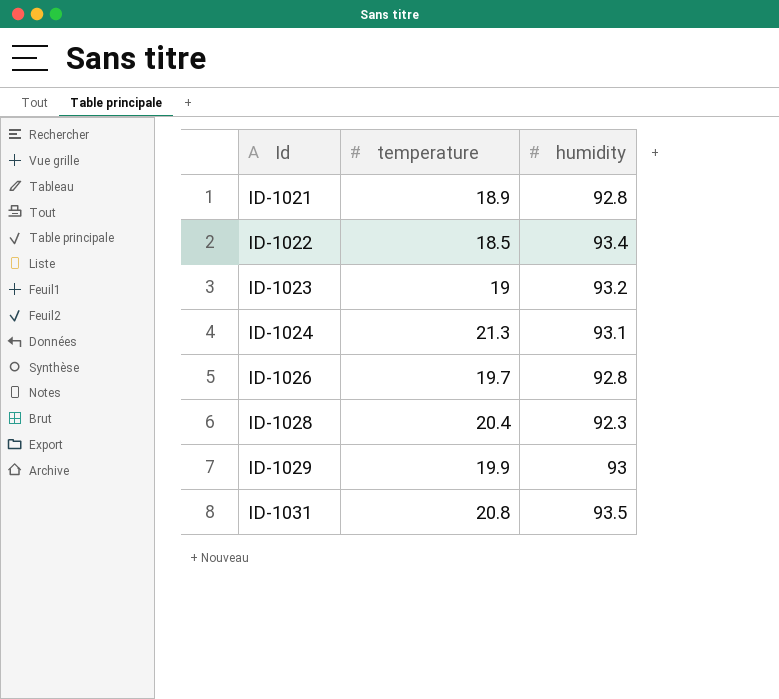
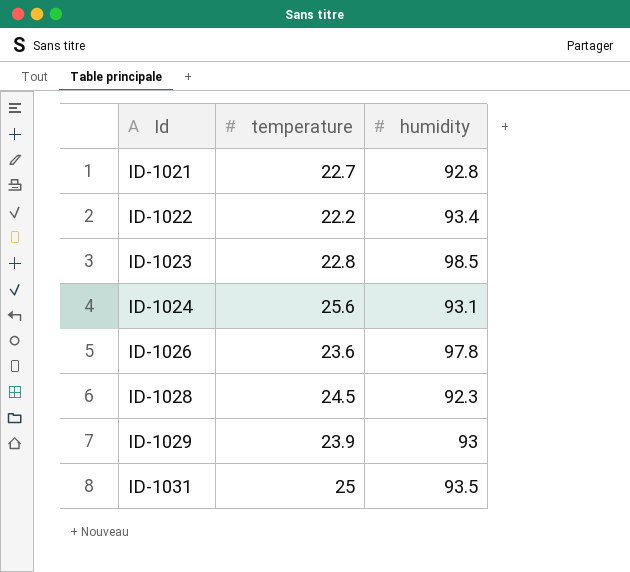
ID-1021 | temperature: 18.9 -> 22.7
ID-1022 | temperature: 18.5 -> 22.2
ID-1023 | temperature: 19 -> 22.8
ID-1023 | humidity: 93.2 -> 98.5
ID-1024 | temperature: 21.3 -> 25.6
ID-1026 | temperature: 19.7 -> 23.6
ID-1026 | humidity: 92.8 -> 97.8
ID-1028 | temperature: 20.4 -> 24.5
ID-1029 | temperature: 19.9 -> 23.9
ID-1031 | temperature: 20.8 -> 25

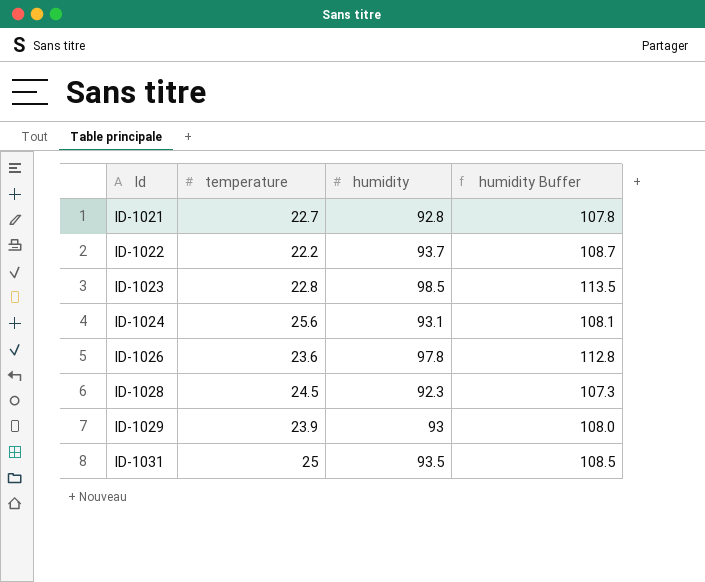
column humidity Buffer | formula: none -> [humidity] + 15
ID-1022 | humidity: 93.4 -> 93.7

